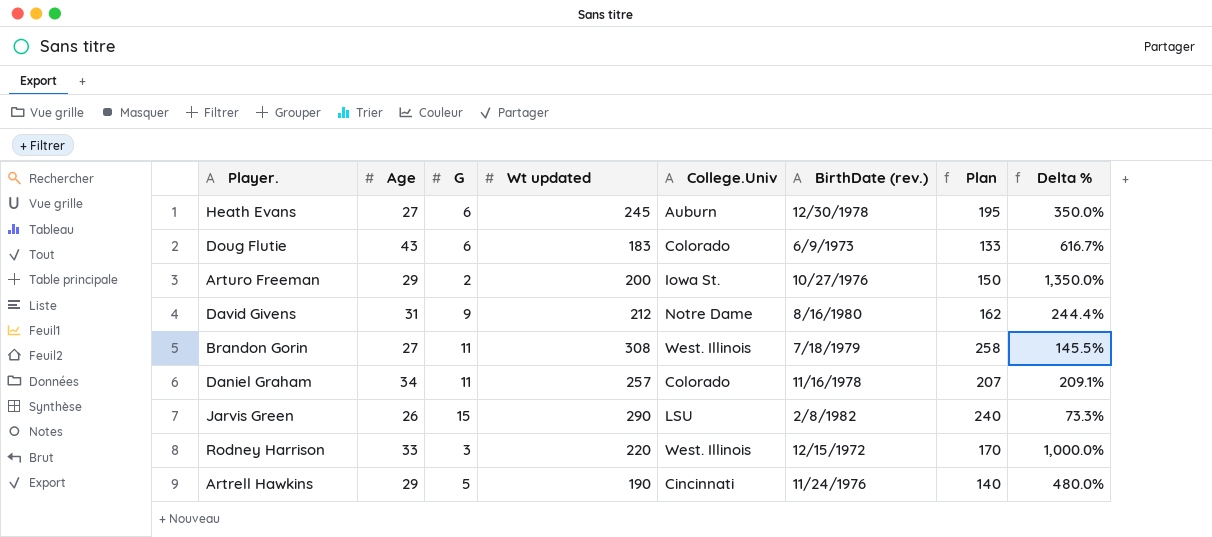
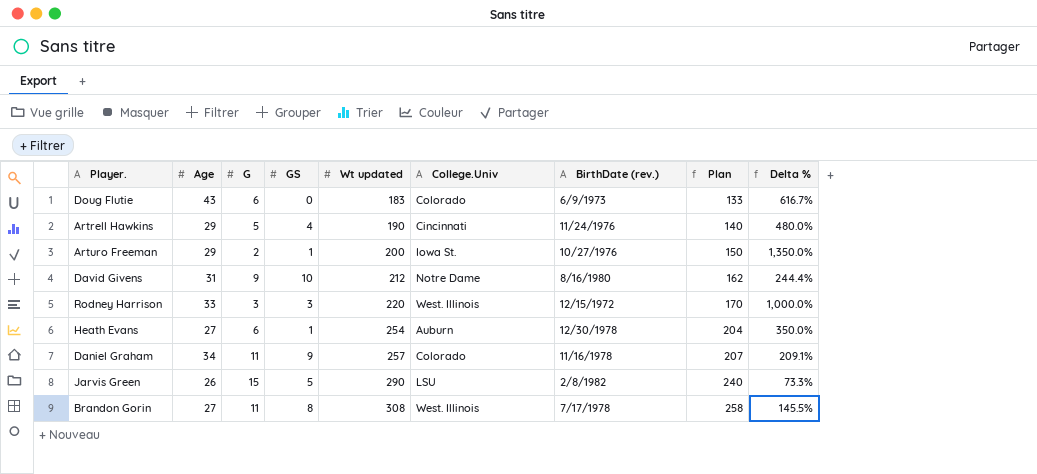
row order: none -> Wt updated ascending
column GS | position: none -> 4
Heath Evans | Wt updated: 245 -> 254
Heath Evans | Plan: 195 -> 204
Brandon Gorin | BirthDate (rev.): 7/18/1979 -> 7/17/1978

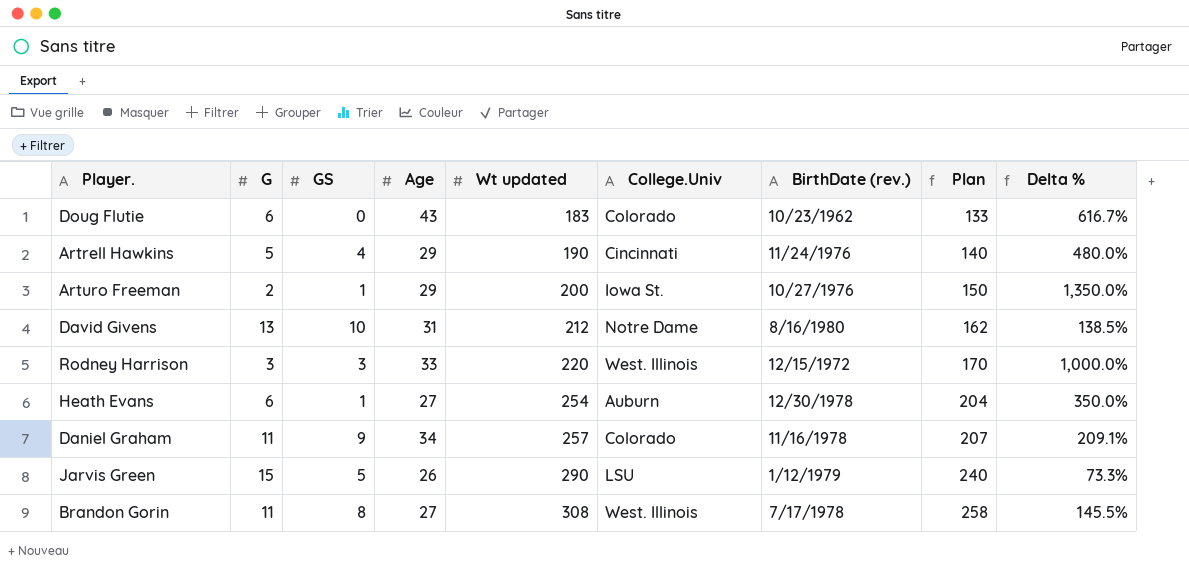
column Age | position: 2 -> 4
Doug Flutie | BirthDate (rev.): 6/9/1973 -> 10/23/1962
David Givens | G: 9 -> 13
David Givens | Delta %: 244.4% -> 138.5%
Jarvis Green | BirthDate (rev.): 2/8/1982 -> 1/12/1979

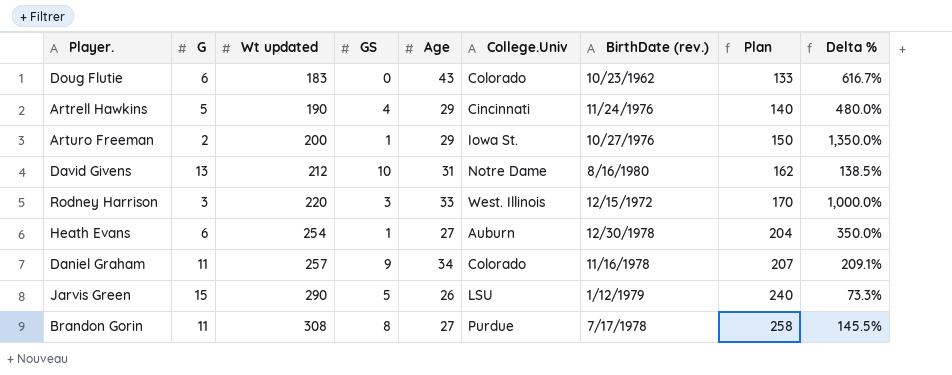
column Wt updated | position: 5 -> 3
Brandon Gorin | College.Univ: West. Illinois -> Purdue

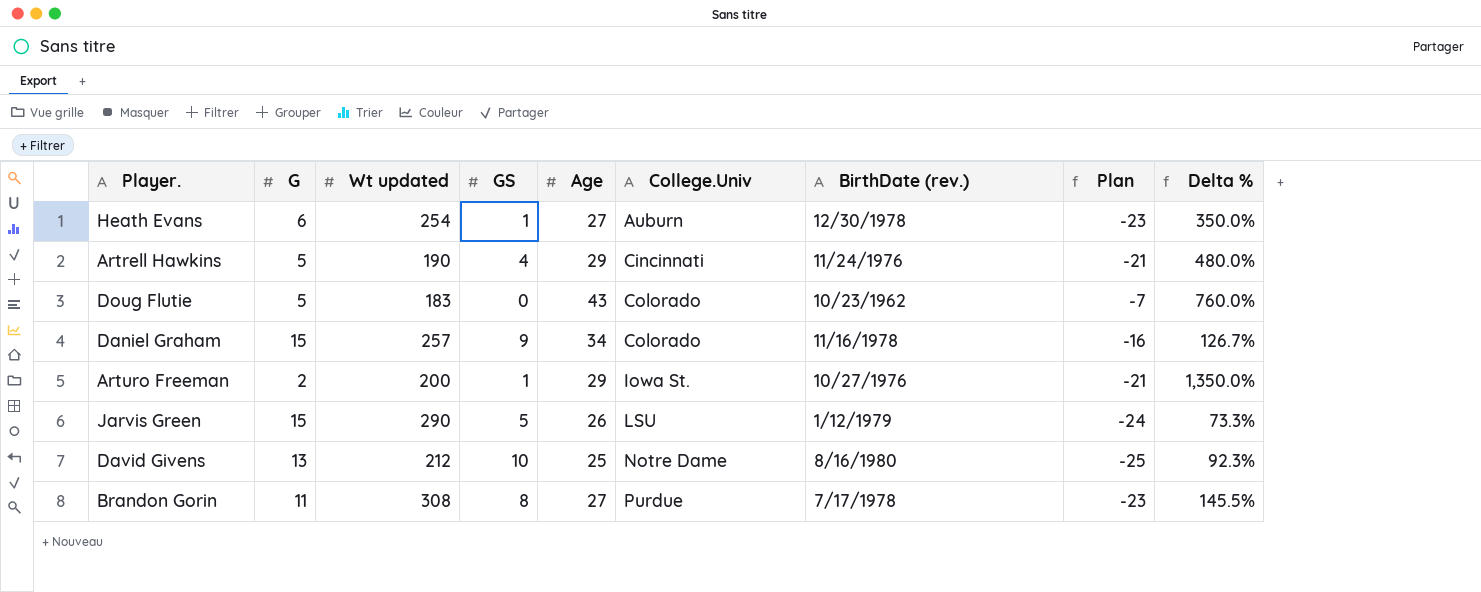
row order: Wt updated ascending -> College.Univ ascending
column Plan | formula: [Wt updated] - 50 -> [Age] - 50
row Rodney Harrison: 3 | 220 | 3 | 33 | West. Illinois | 12/15/1972 | 170 | 1,000.0% -> none
Doug Flutie | G: 6 -> 5
Doug Flutie | Delta %: 616.7% -> 760.0%
Daniel Graham | G: 11 -> 15
Daniel Graham | Delta %: 209.1% -> 126.7%
David Givens | Age: 31 -> 25
David Givens | Delta %: 138.5% -> 92.3%

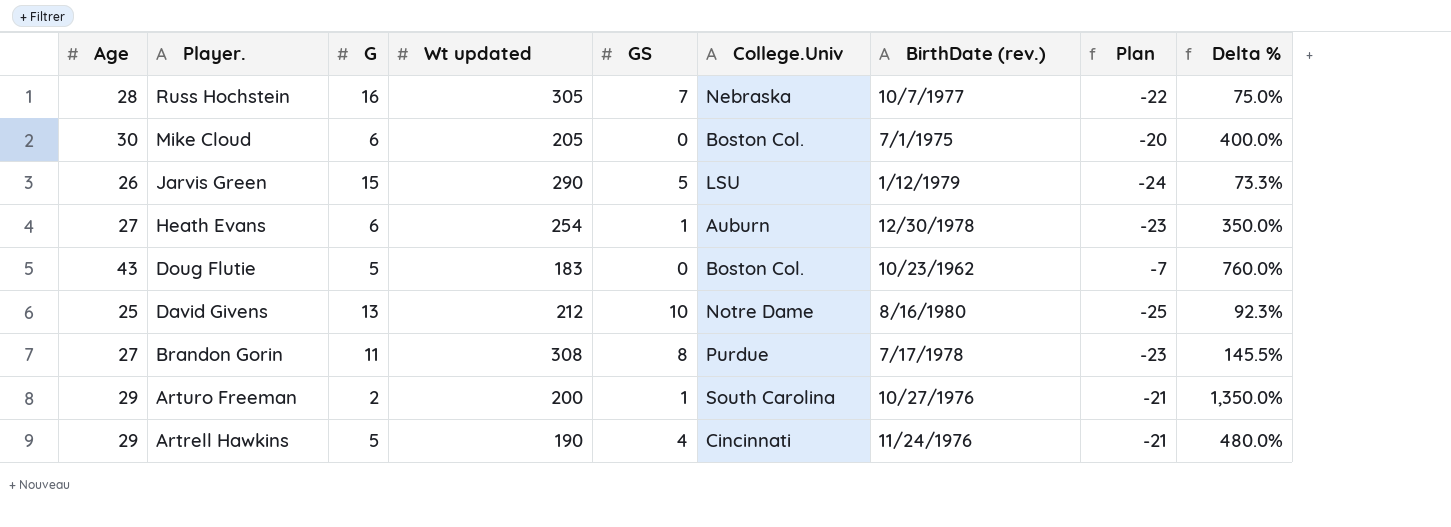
row order: College.Univ ascending -> Player. descending
column Age | position: 5 -> 1
row Daniel Graham: 15 | 257 | 9 | 34 | Colorado | 11/16/1978 | -16 | 126.7% -> none
row Russ Hochstein: none -> 28 | 16 | 305 | 7 | Nebraska | 10/7/1977 | -22 | 75.0%
row Mike Cloud: none -> 30 | 6 | 205 | 0 | Boston Col. | 7/1/1975 | -20 | 400.0%
Doug Flutie | College.Univ: Colorado -> Boston Col.
Arturo Freeman | College.Univ: Iowa St. -> South Carolina

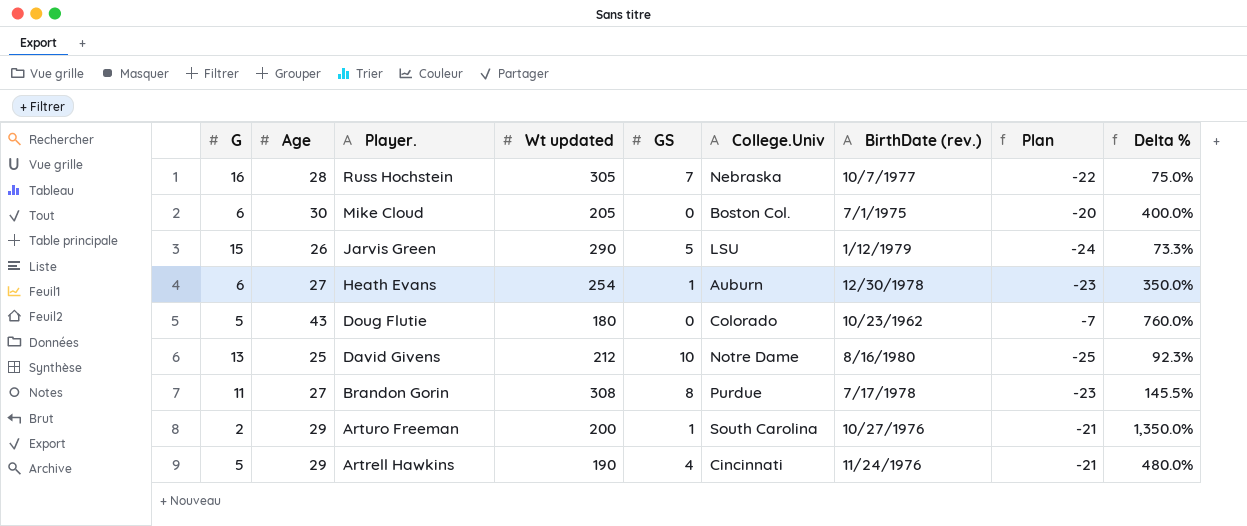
column G | position: 3 -> 1
Doug Flutie | Wt updated: 183 -> 180
Doug Flutie | College.Univ: Boston Col. -> Colorado

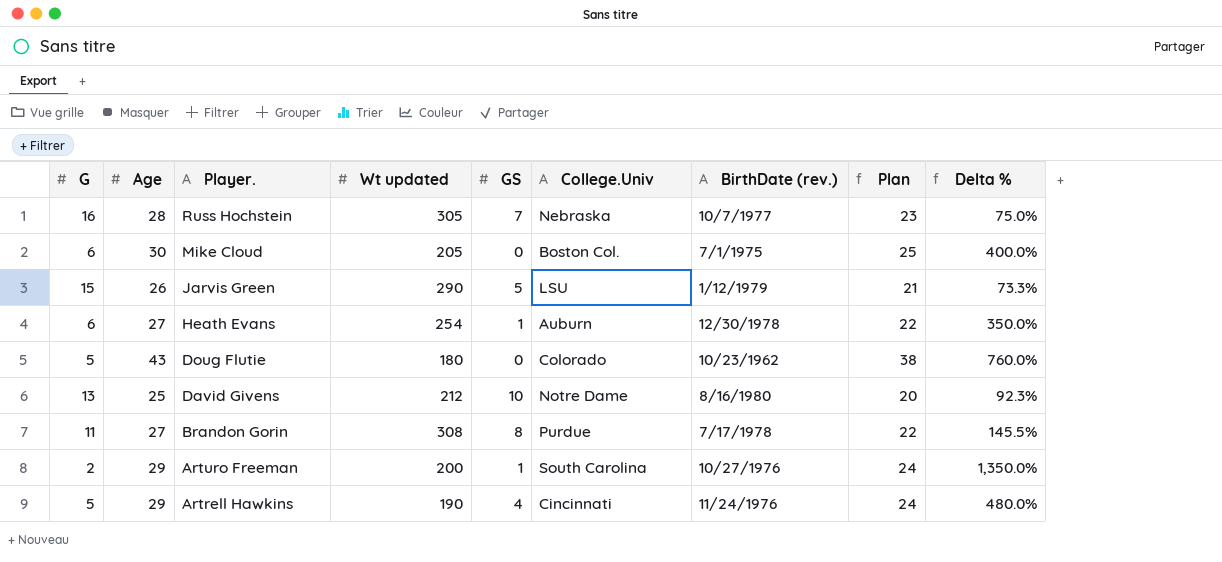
column Plan | formula: [Age] - 50 -> [Age] - 5

